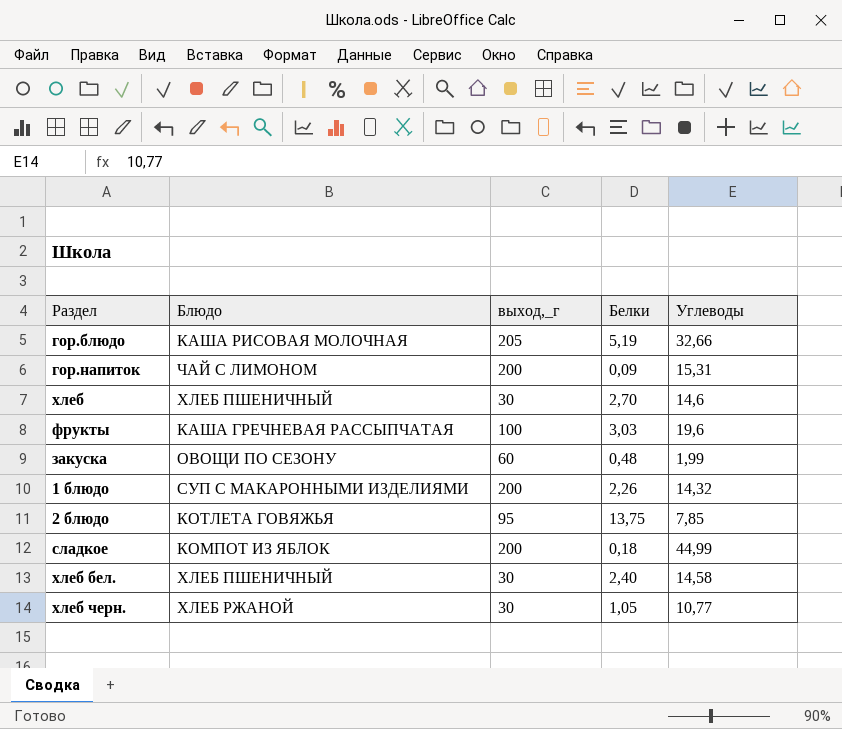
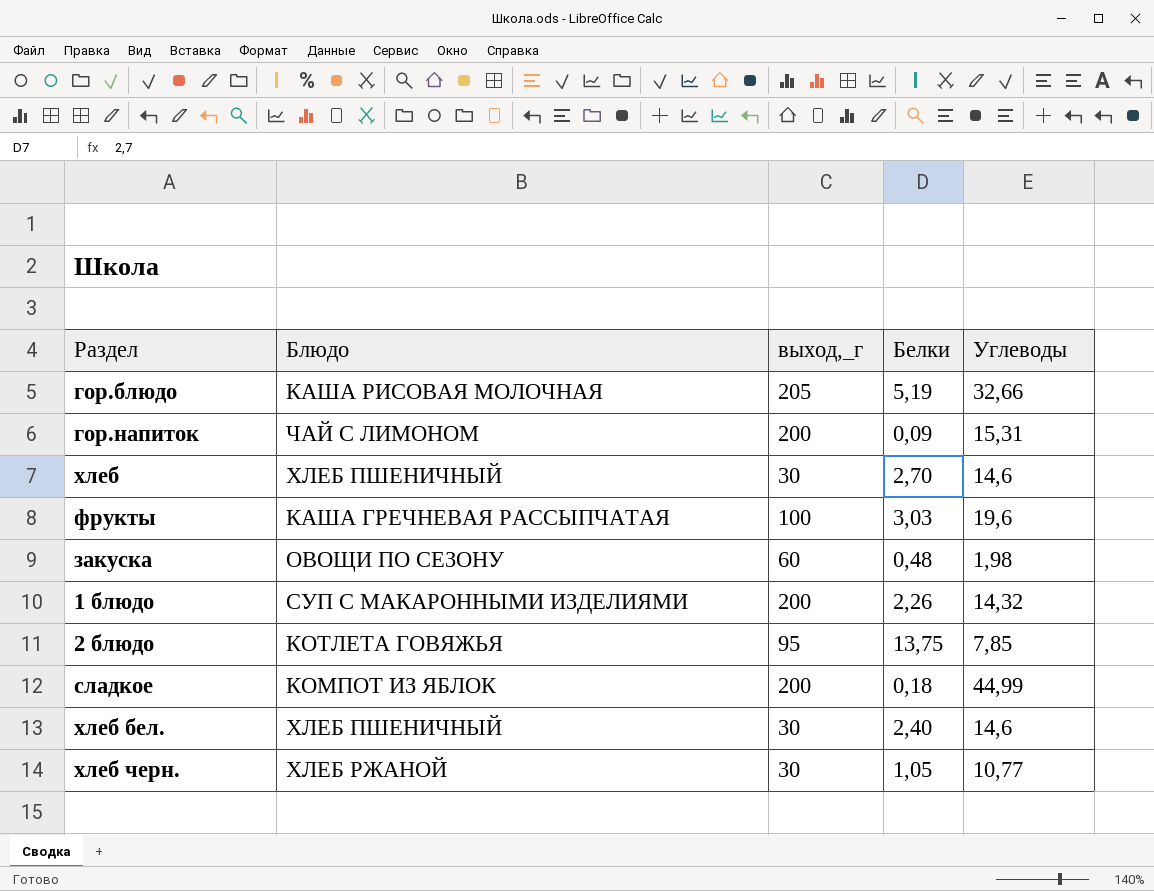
закуска | Углеводы: 1,99 -> 1,98
хлеб бел. | Углеводы: 14,58 -> 14,6

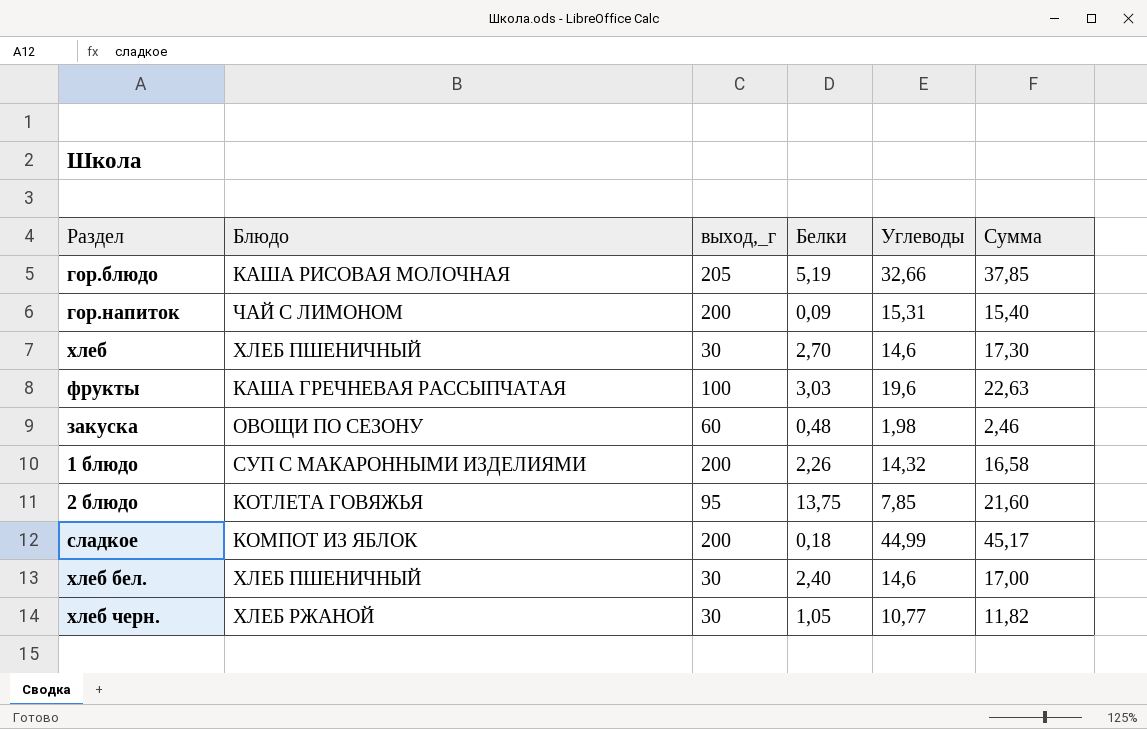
column Сумма | formula: none -> [Белки] + [Углеводы]

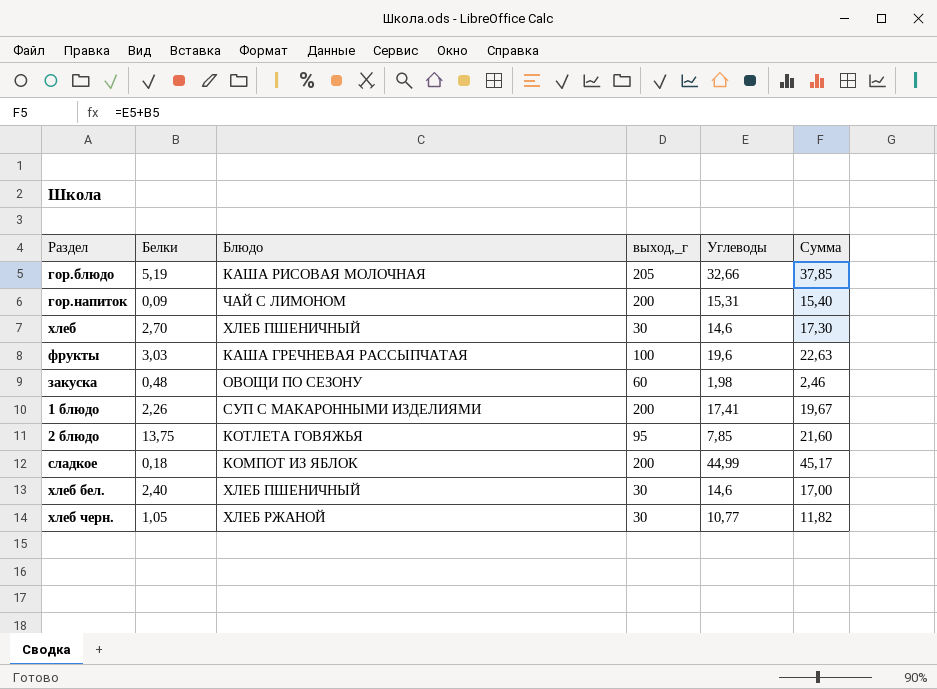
column Белки | position: 4 -> 2
1 блюдо | Углеводы: 14,32 -> 17,41
1 блюдо | Сумма: 16,58 -> 19,67

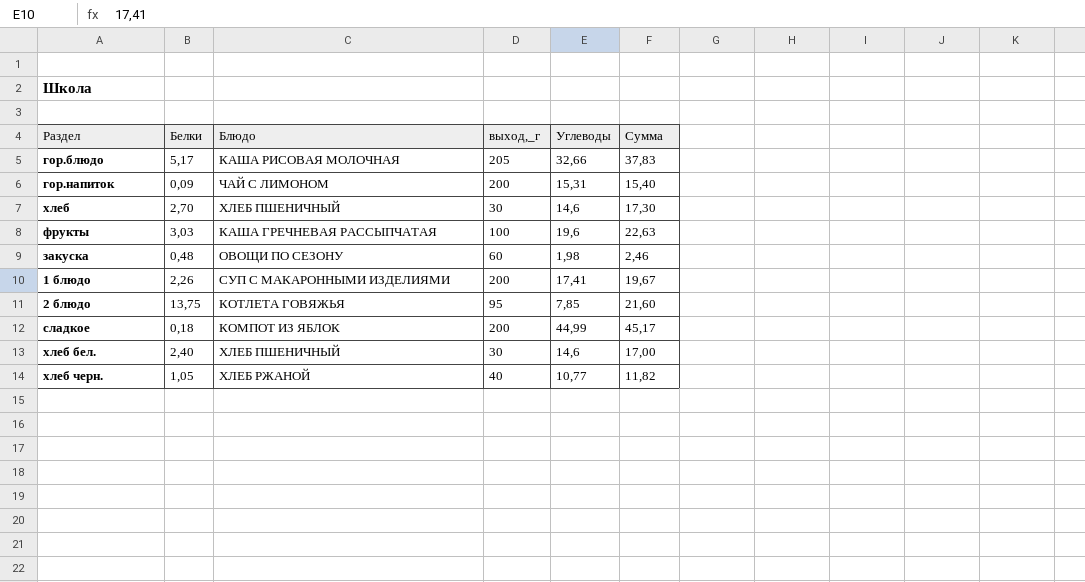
гор.блюдо | Белки: 5,19 -> 5,17
гор.блюдо | Сумма: 37,85 -> 37,83
хлеб черн. | выход,_г: 30 -> 40

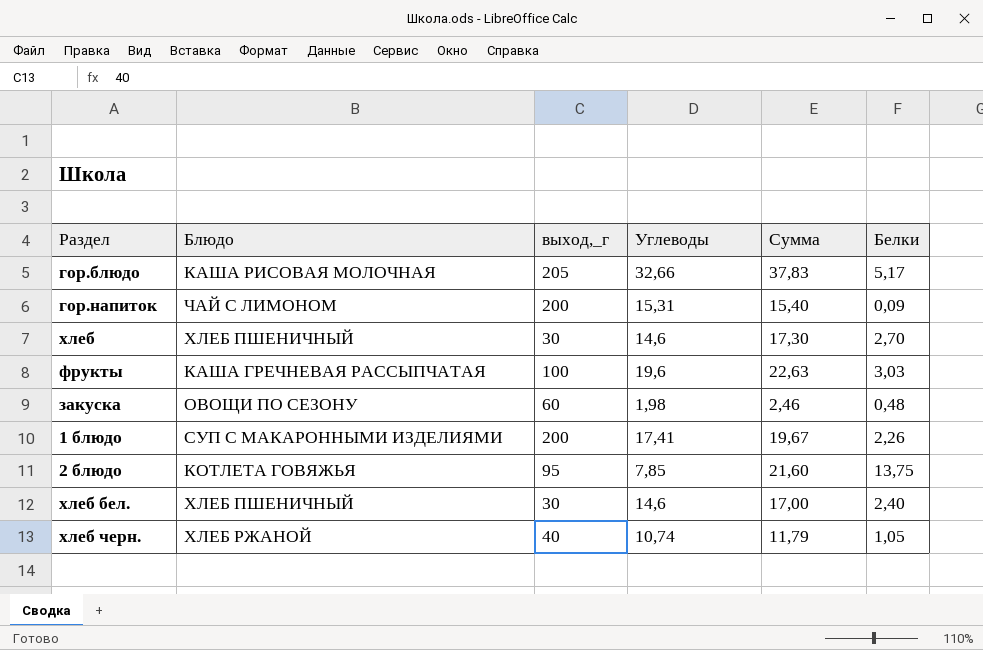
column Белки | position: 2 -> 6
row сладкое: 0,18 | КОМПОТ ИЗ ЯБЛОК | 200 | 44,99 | 45,17 -> none
хлеб черн. | Углеводы: 10,77 -> 10,74
хлеб черн. | Сумма: 11,82 -> 11,79

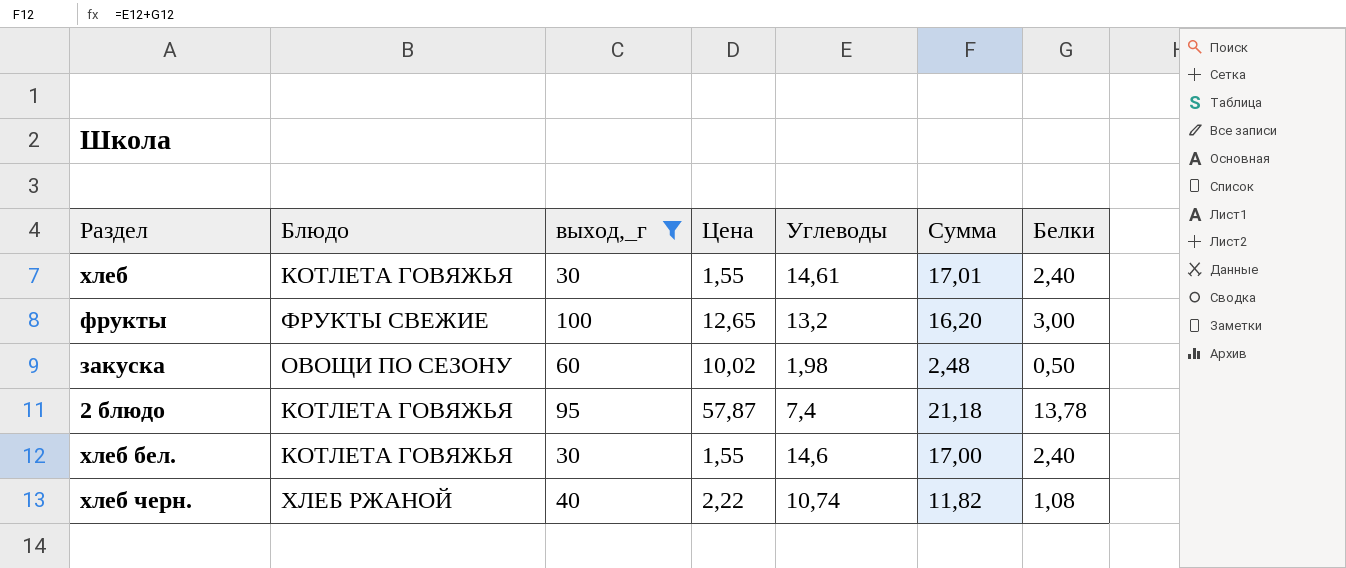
filter: none -> выход,_г <= 100
column Цена | position: none -> 4
хлеб | Блюдо: ХЛЕБ ПШЕНИЧНЫЙ -> КОТЛЕТА ГОВЯЖЬЯ
хлеб | Углеводы: 14,6 -> 14,61
хлеб | Сумма: 17,30 -> 17,01
хлеб | Белки: 2,70 -> 2,40
фрукты | Блюдо: КАША ГРЕЧНЕВАЯ РАССЫПЧАТАЯ -> ФРУКТЫ СВЕЖИЕ
фрукты | Углеводы: 19,6 -> 13,2
фрукты | Сумма: 22,63 -> 16,20
фрукты | Белки: 3,03 -> 3,00
закуска | Сумма: 2,46 -> 2,48
закуска | Белки: 0,48 -> 0,50
2 блюдо | Углеводы: 7,85 -> 7,4
2 блюдо | Сумма: 21,60 -> 21,18
2 блюдо | Белки: 13,75 -> 13,78
хлеб бел. | Блюдо: ХЛЕБ ПШЕНИЧНЫЙ -> КОТЛЕТА ГОВЯЖЬЯ
хлеб черн. | Сумма: 11,79 -> 11,82
хлеб черн. | Белки: 1,05 -> 1,08

